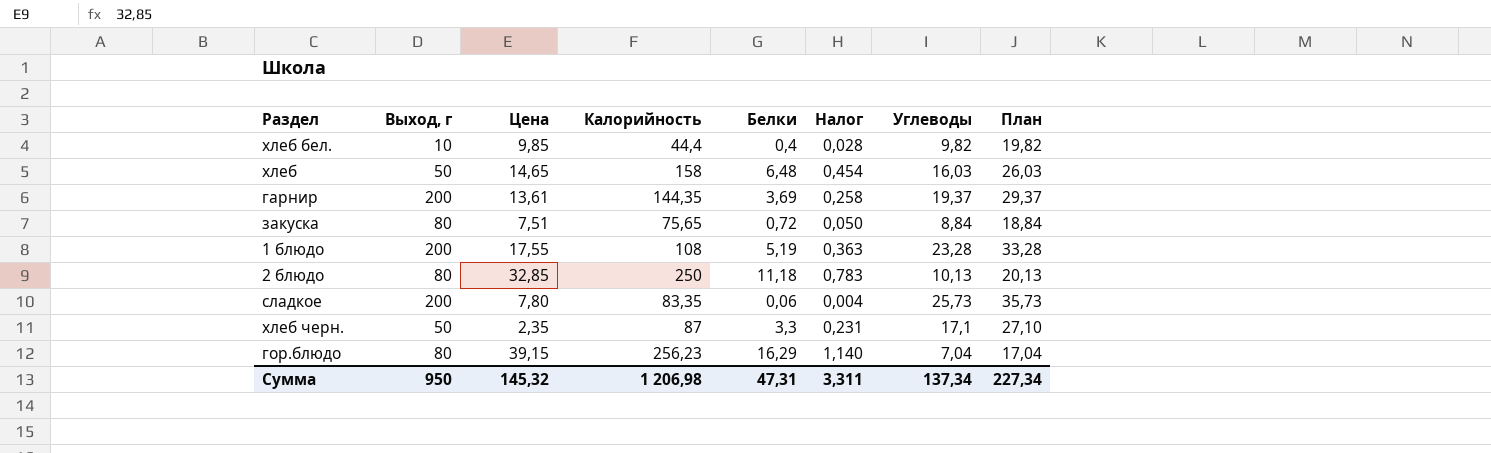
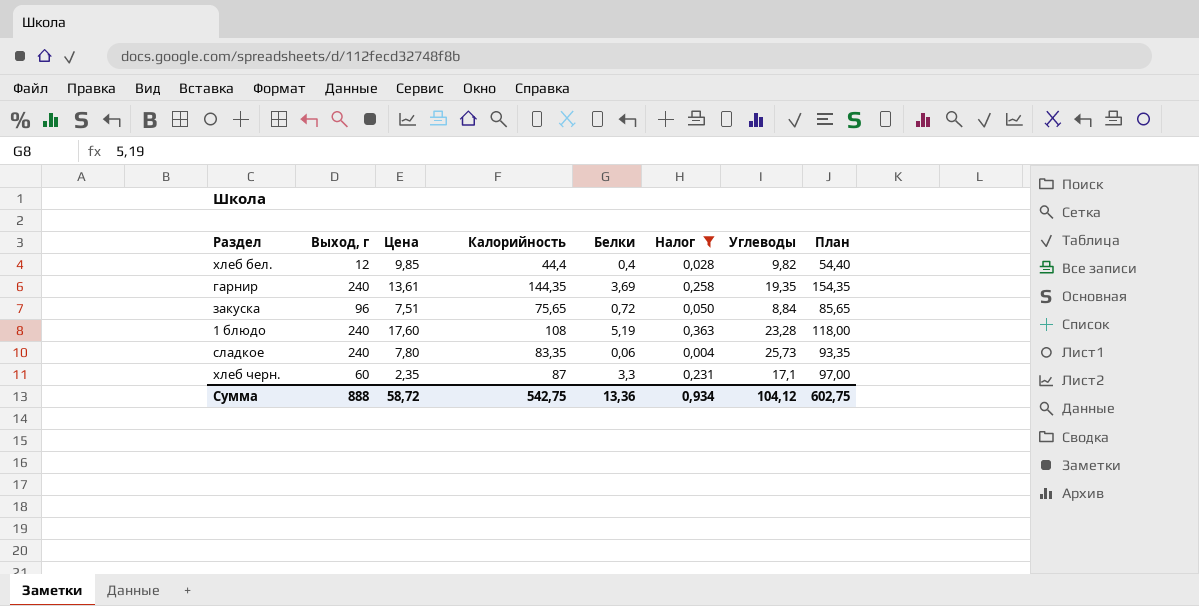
filter: none -> Налог <= 0,363
column План | formula: [Углеводы] + 10 -> [Калорийность] + 10
хлеб бел. | Выход, г: 10 -> 12
гарнир | Выход, г: 200 -> 240
гарнир | Углеводы: 19,37 -> 19,35
закуска | Выход, г: 80 -> 96
1 блюдо | Выход, г: 200 -> 240
1 блюдо | Цена: 17,55 -> 17,60
сладкое | Выход, г: 200 -> 240
хлеб черн. | Выход, г: 50 -> 60
Сумма | Выход, г: 950 -> 888
Сумма | Цена: 145,32 -> 58,72
Сумма | Калорийность: 1 206,98 -> 542,75
Сумма | Белки: 47,31 -> 13,36
Сумма | Налог: 3,311 -> 0,934
Сумма | Углеводы: 137,34 -> 104,12
Сумма | План: 227,34 -> 602,75

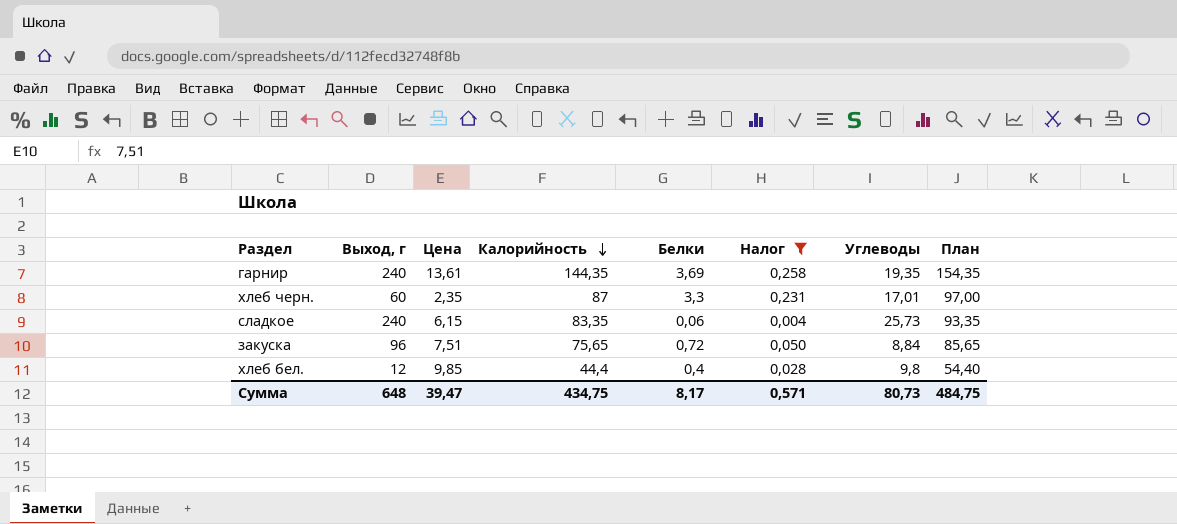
row order: none -> Калорийность descending
row 1 блюдо: 240 | 17,60 | 108 | 5,19 | 0,363 | 23,28 | 118,00 -> none
хлеб черн. | Углеводы: 17,1 -> 17,01
сладкое | Цена: 7,80 -> 6,15
хлеб бел. | Углеводы: 9,82 -> 9,8
Сумма | Выход, г: 888 -> 648
Сумма | Цена: 58,72 -> 39,47
Сумма | Калорийность: 542,75 -> 434,75
Сумма | Белки: 13,36 -> 8,17
Сумма | Налог: 0,934 -> 0,571
Сумма | Углеводы: 104,12 -> 80,73
Сумма | План: 602,75 -> 484,75

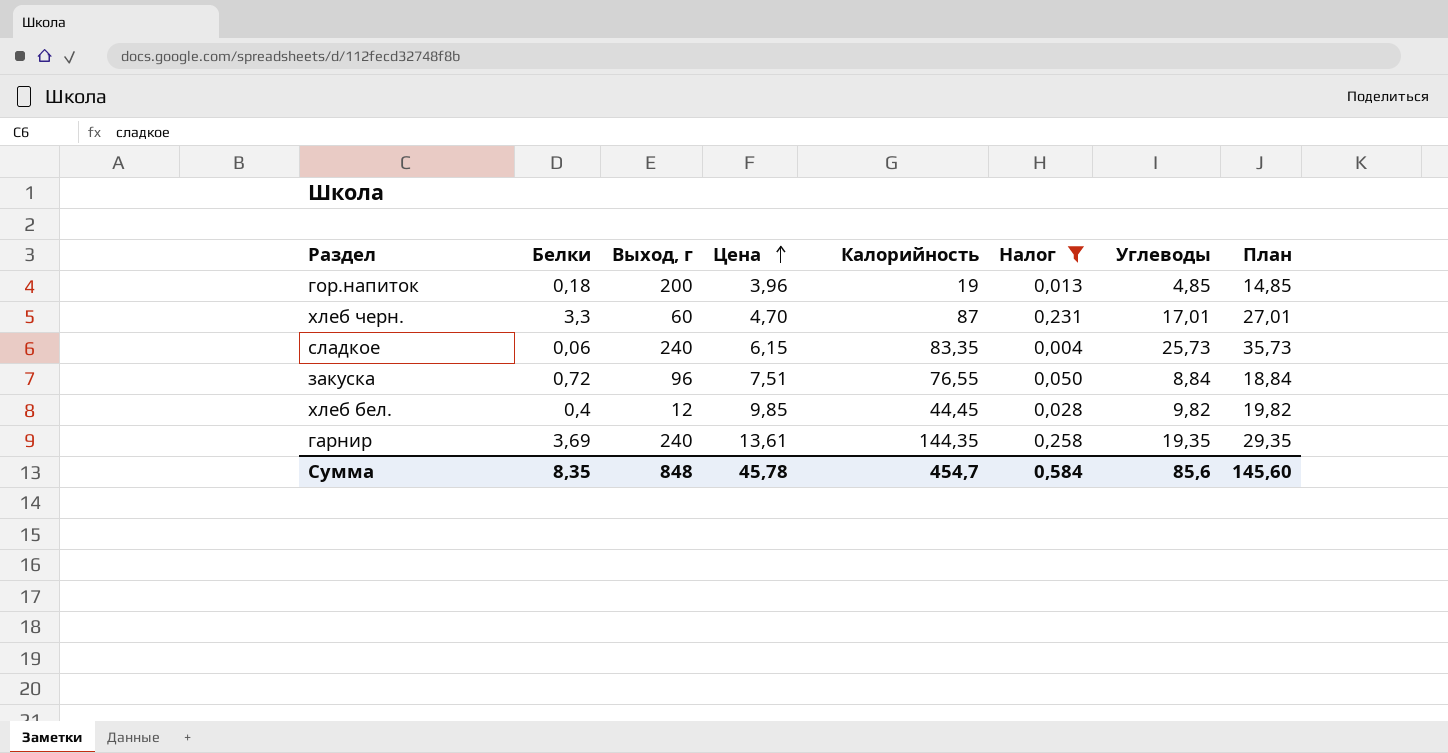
row order: Калорийность descending -> Цена ascending
column Белки | position: 5 -> 2
column План | formula: [Калорийность] + 10 -> [Углеводы] + 10
row гор.напиток: none -> 0,18 | 200 | 3,96 | 19 | 0,013 | 4,85 | 14,85
хлеб черн. | Цена: 2,35 -> 4,70
закуска | Калорийность: 75,65 -> 76,55
хлеб бел. | Калорийность: 44,4 -> 44,45
хлеб бел. | Углеводы: 9,8 -> 9,82
Сумма | Белки: 8,17 -> 8,35
Сумма | Выход, г: 648 -> 848
Сумма | Цена: 39,47 -> 45,78
Сумма | Калорийность: 434,75 -> 454,7
Сумма | Налог: 0,571 -> 0,584
Сумма | Углеводы: 80,73 -> 85,6
Сумма | План: 484,75 -> 145,60

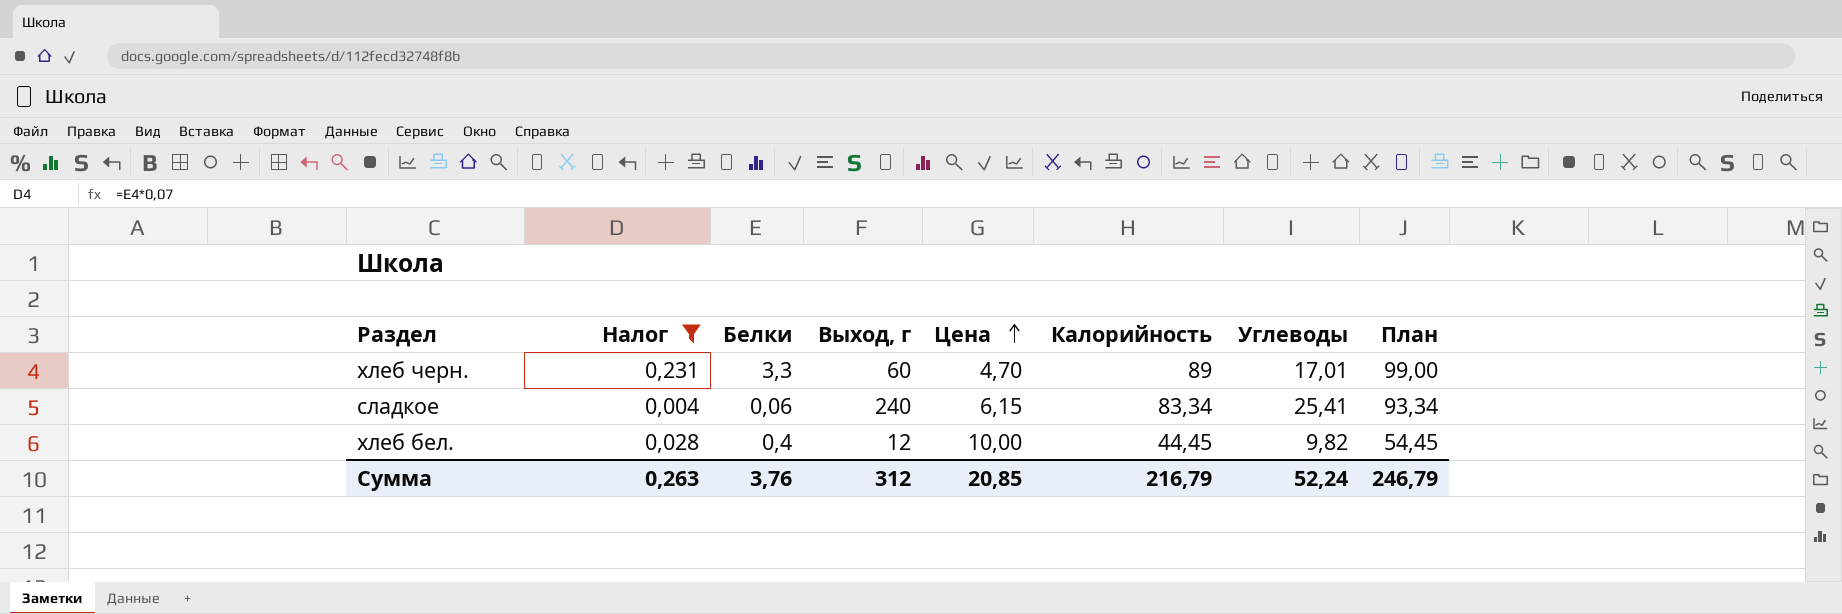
column Налог | position: 6 -> 2
column План | formula: [Углеводы] + 10 -> [Калорийность] + 10
row гор.напиток: 0,18 | 200 | 3,96 | 19 | 0,013 | 4,85 | 14,85 -> none
row закуска: 0,72 | 96 | 7,51 | 76,55 | 0,050 | 8,84 | 18,84 -> none
row гарнир: 3,69 | 240 | 13,61 | 144,35 | 0,258 | 19,35 | 29,35 -> none
хлеб черн. | Калорийность: 87 -> 89
сладкое | Калорийность: 83,35 -> 83,34
сладкое | Углеводы: 25,73 -> 25,41
хлеб бел. | Цена: 9,85 -> 10,00
Сумма | Налог: 0,584 -> 0,263
Сумма | Белки: 8,35 -> 3,76
Сумма | Выход, г: 848 -> 312
Сумма | Цена: 45,78 -> 20,85
Сумма | Калорийность: 454,7 -> 216,79
Сумма | Углеводы: 85,6 -> 52,24
Сумма | План: 145,60 -> 246,79

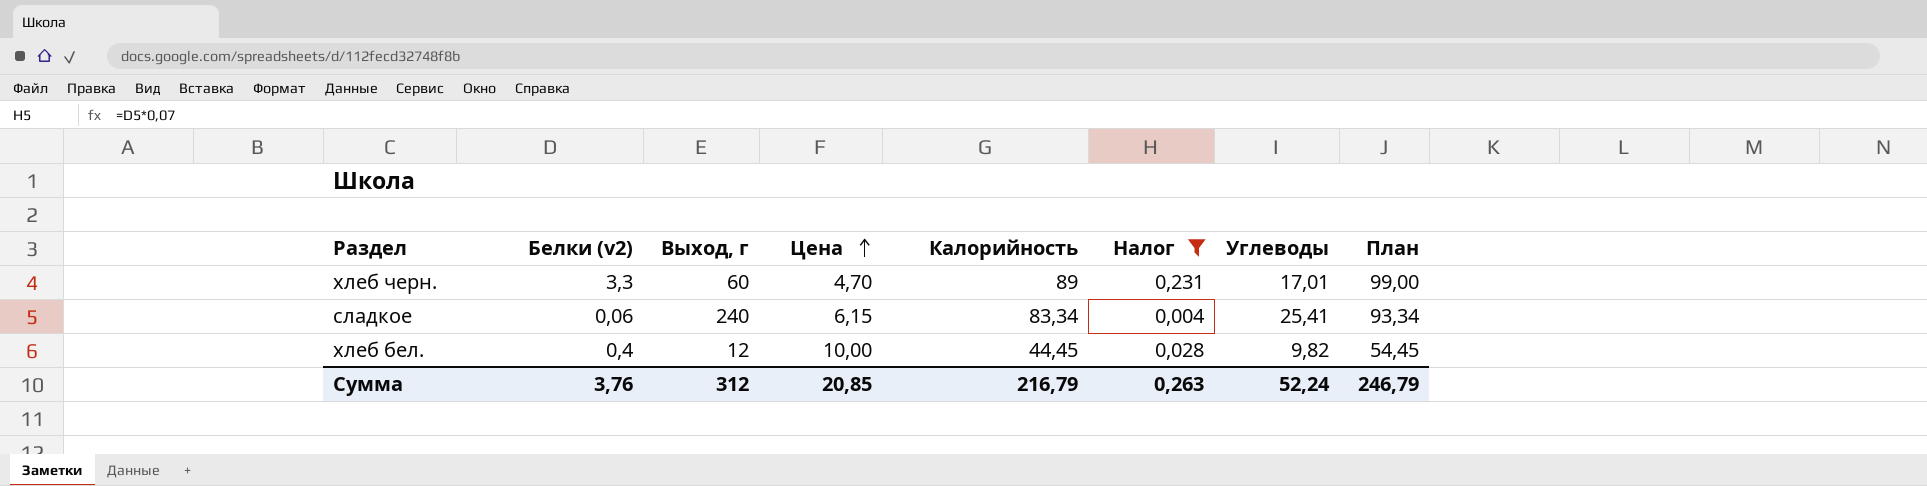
column name: Белки -> Белки (v2)
column Налог | position: 2 -> 6

